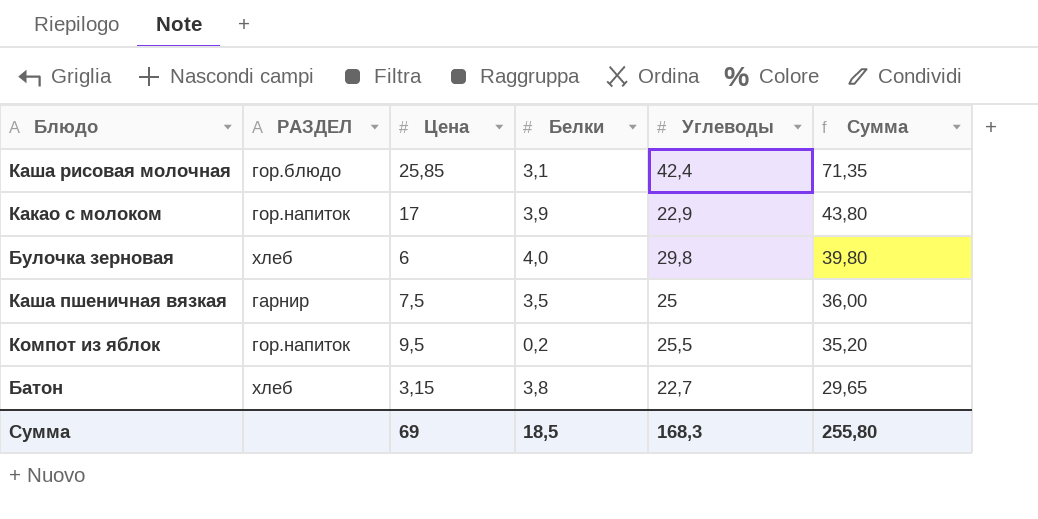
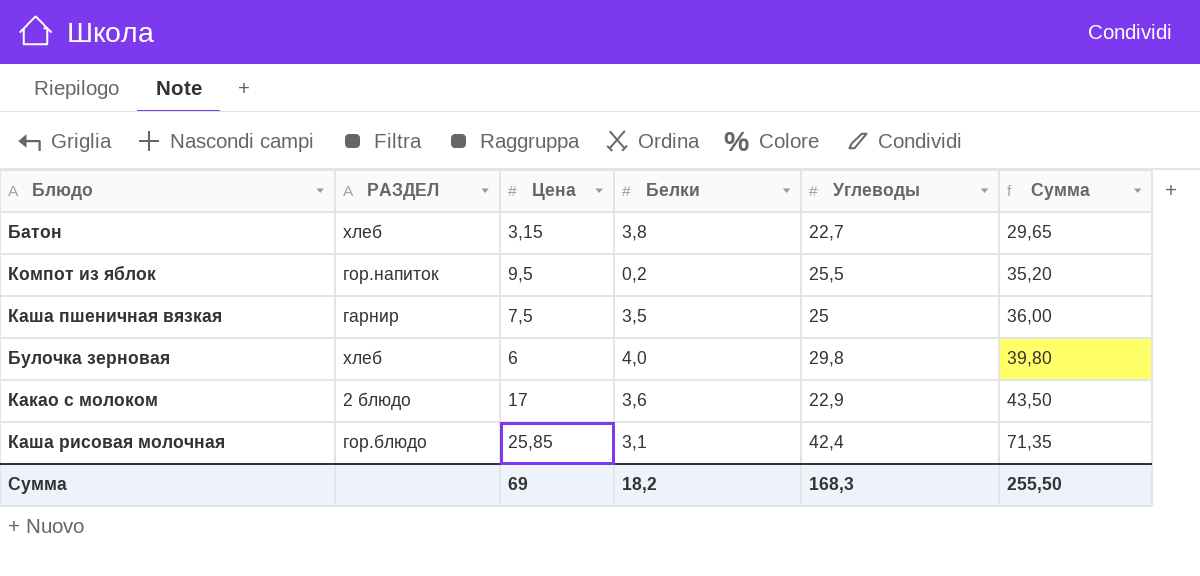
row order: Сумма descending -> Сумма ascending
Какао с молоком | РАЗДЕЛ: гор.напиток -> 2 блюдо
Какао с молоком | Белки: 3,9 -> 3,6
Какао с молоком | Сумма: 43,80 -> 43,50
Сумма | Белки: 18,5 -> 18,2
Сумма | Сумма: 255,80 -> 255,50

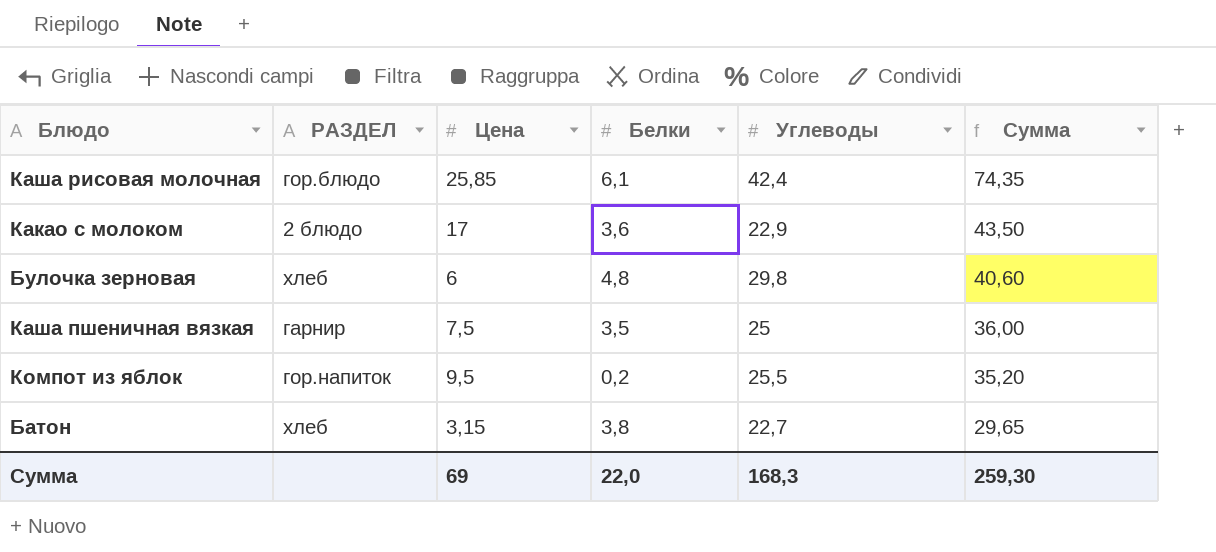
row order: Сумма ascending -> Сумма descending
Каша рисовая молочная | Белки: 3,1 -> 6,1
Каша рисовая молочная | Сумма: 71,35 -> 74,35
Булочка зерновая | Белки: 4,0 -> 4,8
Булочка зерновая | Сумма: 39,80 -> 40,60
Сумма | Белки: 18,2 -> 22,0
Сумма | Сумма: 255,50 -> 259,30

